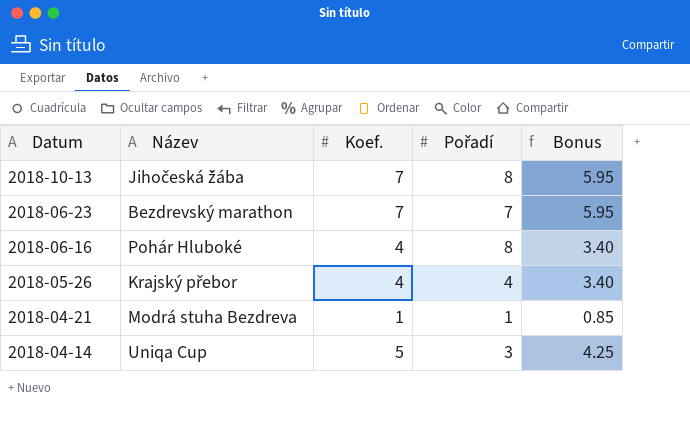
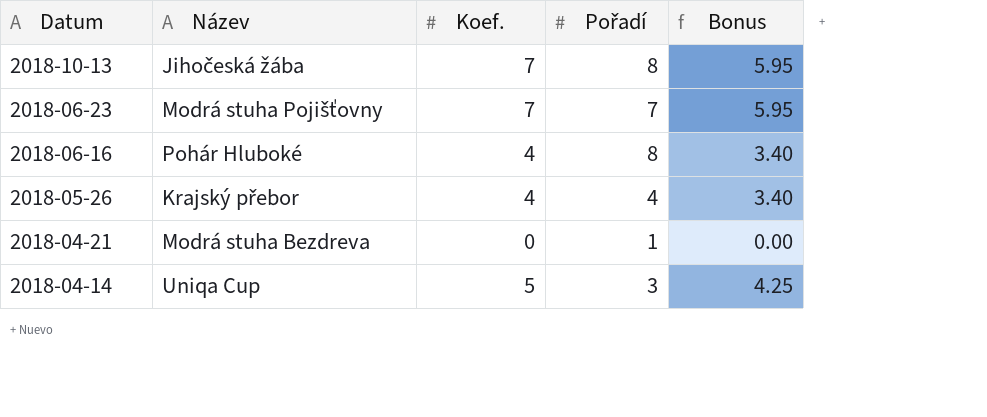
2018-06-23 | Název: Bezdrevský marathon -> Modrá stuha Pojišťovny
2018-04-21 | Koef.: 1 -> 0
2018-04-21 | Bonus: 0.85 -> 0.00

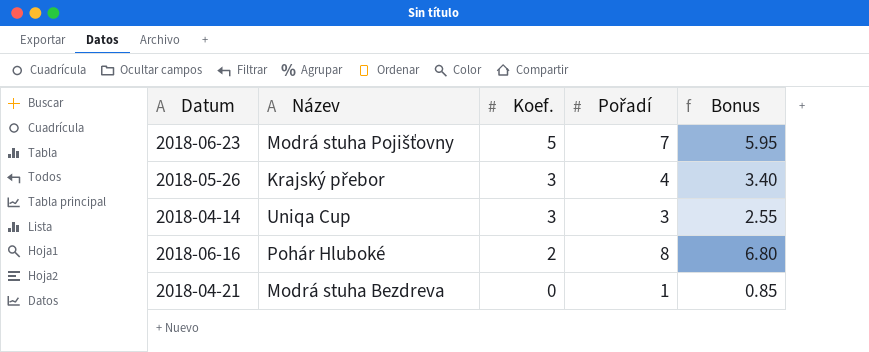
row order: Datum descending -> Koef. descending
column Bonus | formula: [Koef.] * 0.85 -> [Pořadí] * 0.85
row 2018-10-13: Jihočeská žába | 7 | 8 | 5.95 -> none
2018-06-23 | Koef.: 7 -> 5
2018-05-26 | Koef.: 4 -> 3
2018-04-14 | Koef.: 5 -> 3
2018-06-16 | Koef.: 4 -> 2

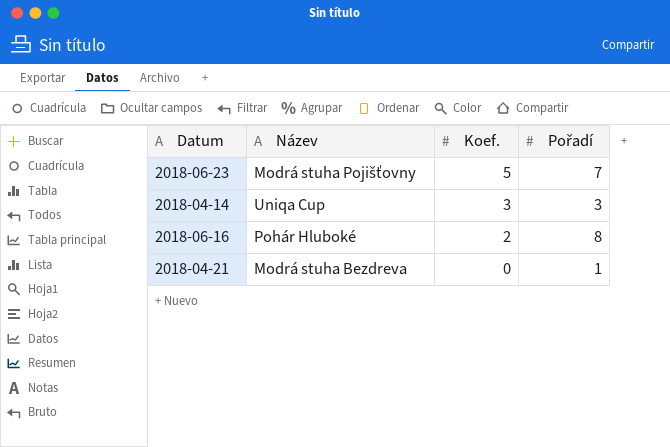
column Bonus | formula: [Pořadí] * 0.85 -> none
row 2018-05-26: Krajský přebor | 3 | 4 | 3.40 -> none

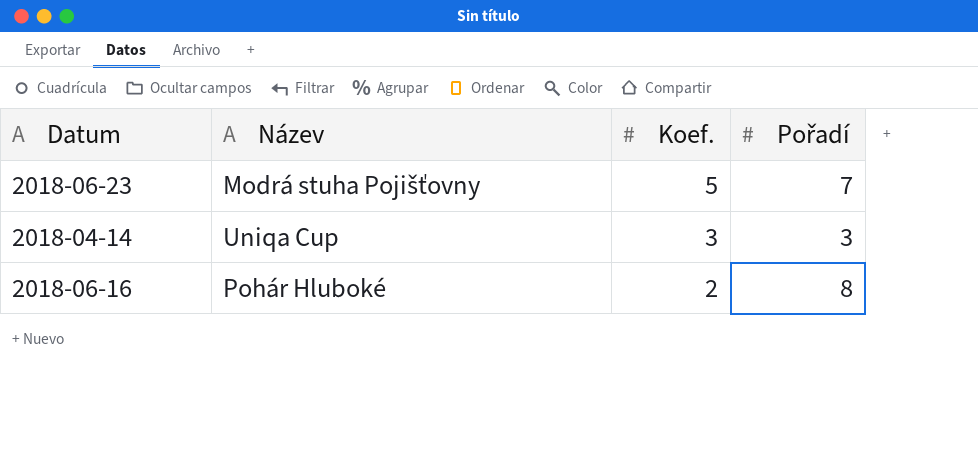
row 2018-04-21: Modrá stuha Bezdreva | 0 | 1 -> none

